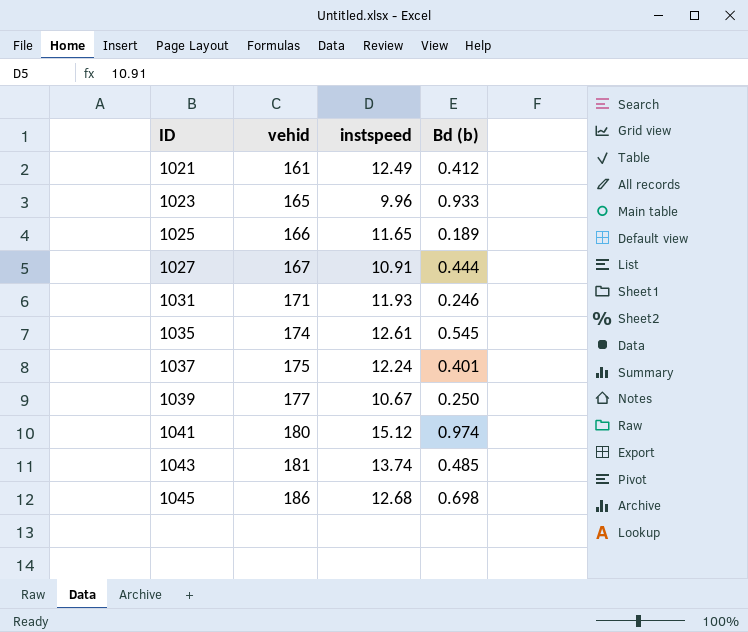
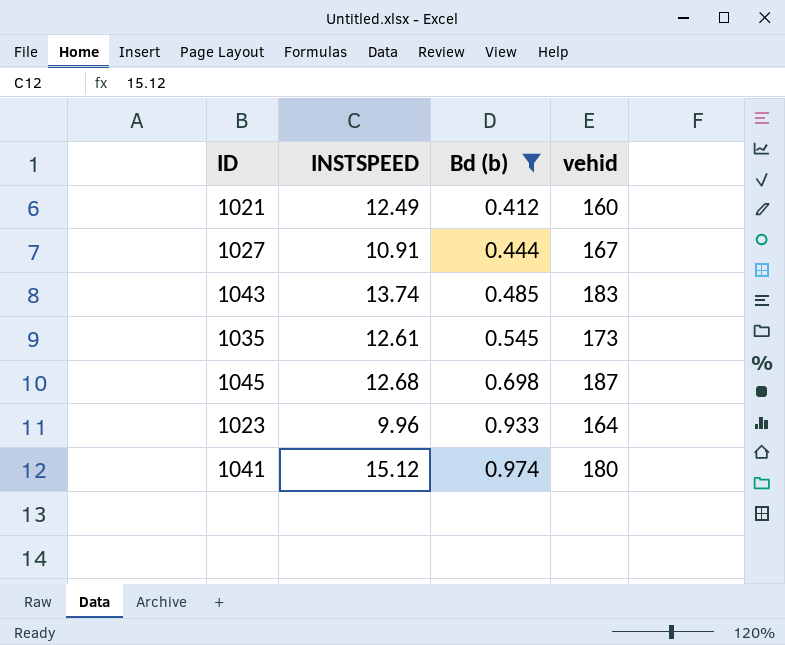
filter: none -> Bd (b) >= 0.412
row order: ID ascending -> Bd (b) ascending
column name: instspeed -> INSTSPEED
column vehid | position: 2 -> 4
1021 | vehid: 161 -> 160
1043 | vehid: 181 -> 183
1035 | vehid: 174 -> 173
1045 | vehid: 186 -> 187
1023 | vehid: 165 -> 164

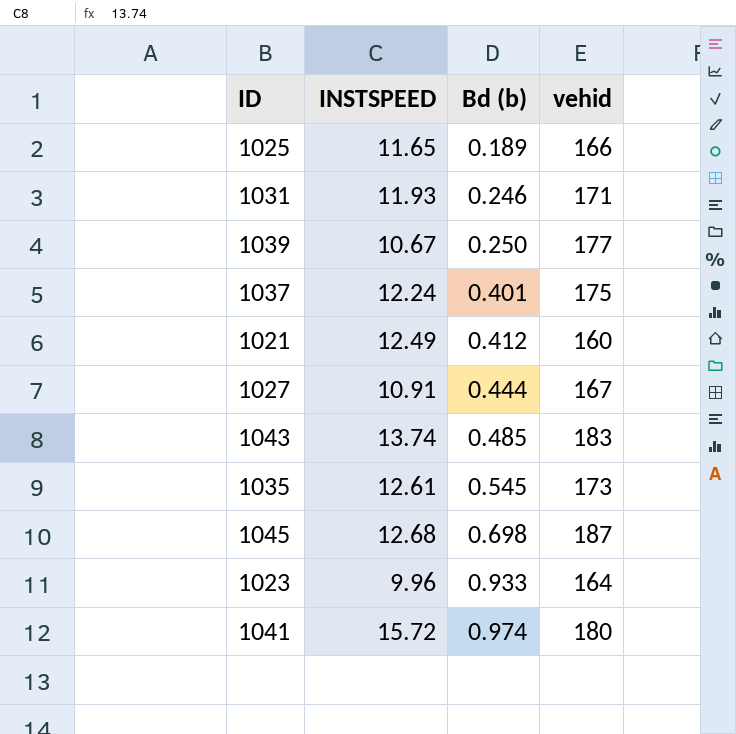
filter: Bd (b) >= 0.412 -> none
1041 | INSTSPEED: 15.12 -> 15.72

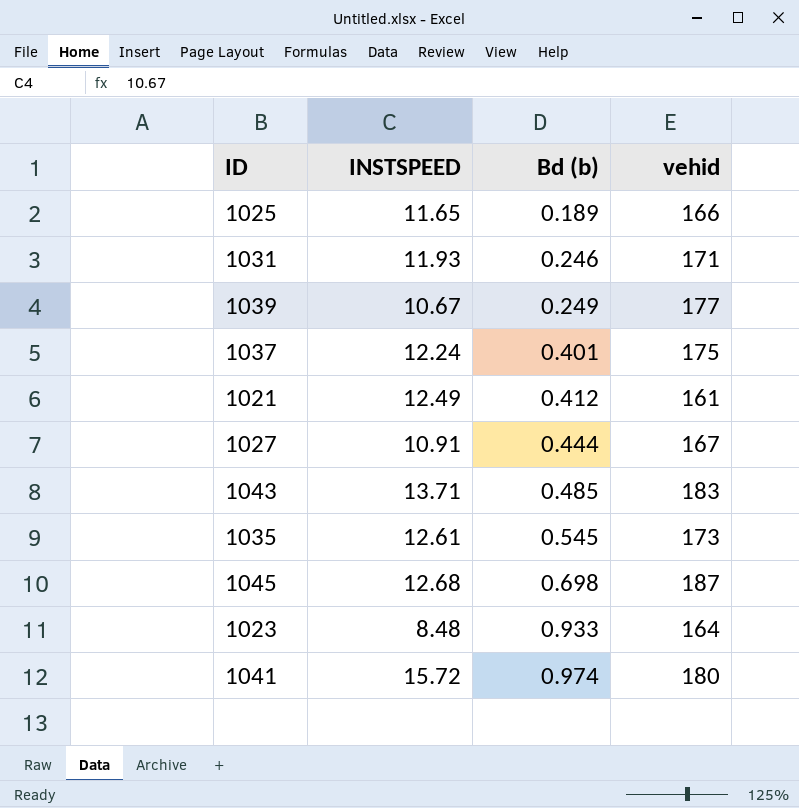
1039 | Bd (b): 0.250 -> 0.249
1021 | vehid: 160 -> 161
1043 | INSTSPEED: 13.74 -> 13.71
1023 | INSTSPEED: 9.96 -> 8.48

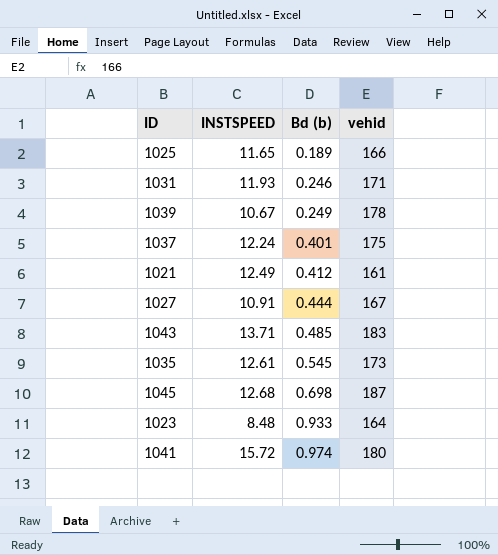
1039 | vehid: 177 -> 178

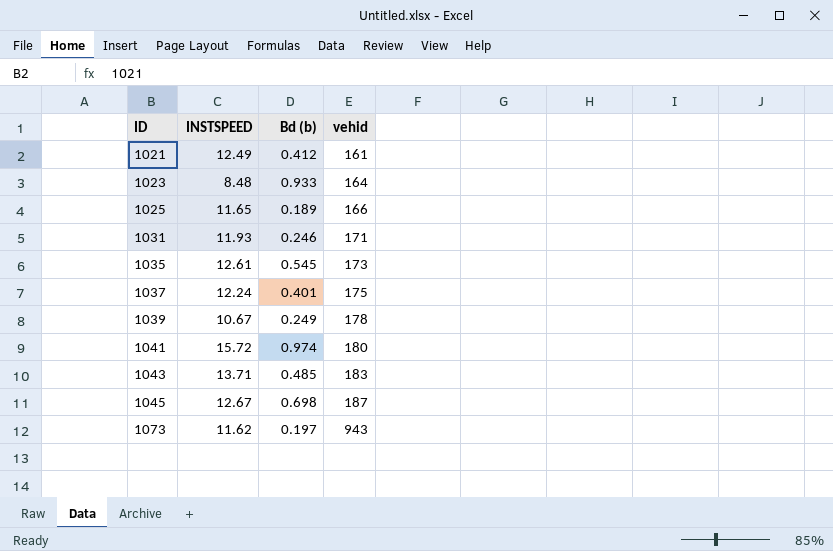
row order: Bd (b) ascending -> ID ascending
row 1027: 10.91 | 0.444 | 167 -> none
1045 | INSTSPEED: 12.68 -> 12.67
row 1073: none -> 11.62 | 0.197 | 943

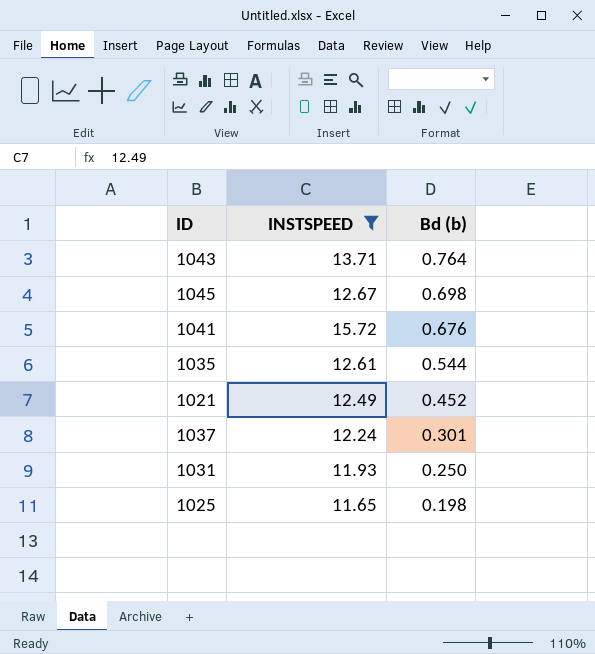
filter: none -> INSTSPEED >= 11.65
row order: ID ascending -> Bd (b) descending
column vehid | position: 4 -> none
1043 | Bd (b): 0.485 -> 0.764
1041 | Bd (b): 0.974 -> 0.676
1035 | Bd (b): 0.545 -> 0.544
1021 | Bd (b): 0.412 -> 0.452
1037 | Bd (b): 0.401 -> 0.301
1031 | Bd (b): 0.246 -> 0.250
1025 | Bd (b): 0.189 -> 0.198

